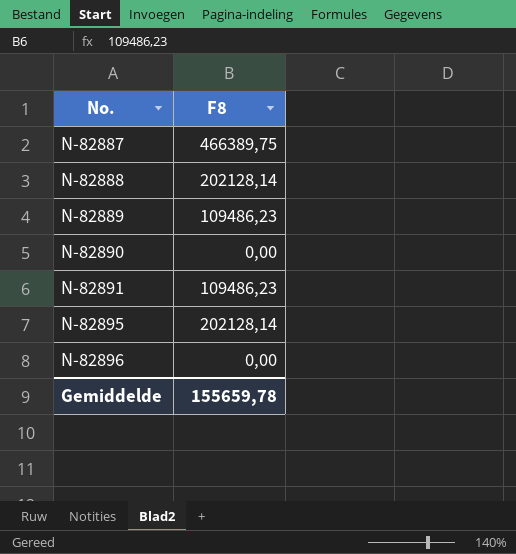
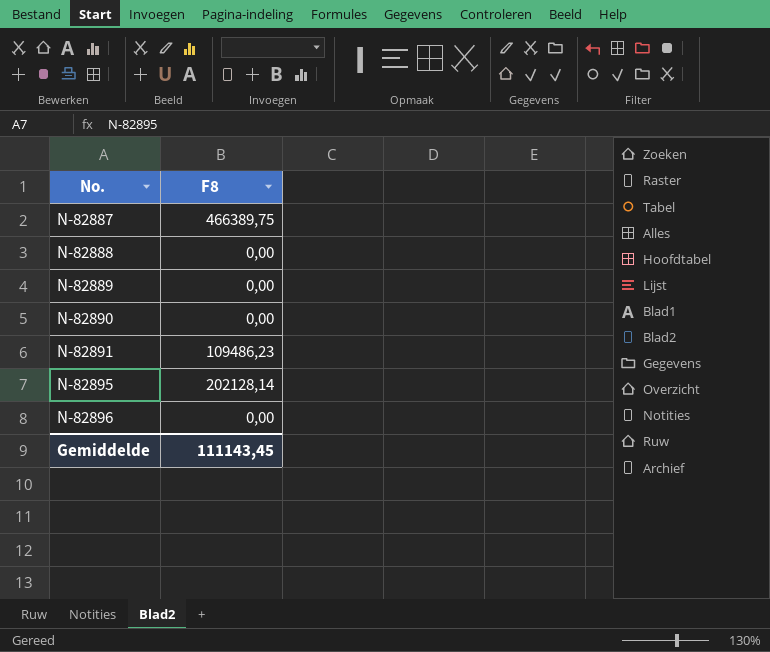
N-82888 | F8: 202128,14 -> 0,00
N-82889 | F8: 109486,23 -> 0,00
Gemiddelde | F8: 155659,78 -> 111143,45

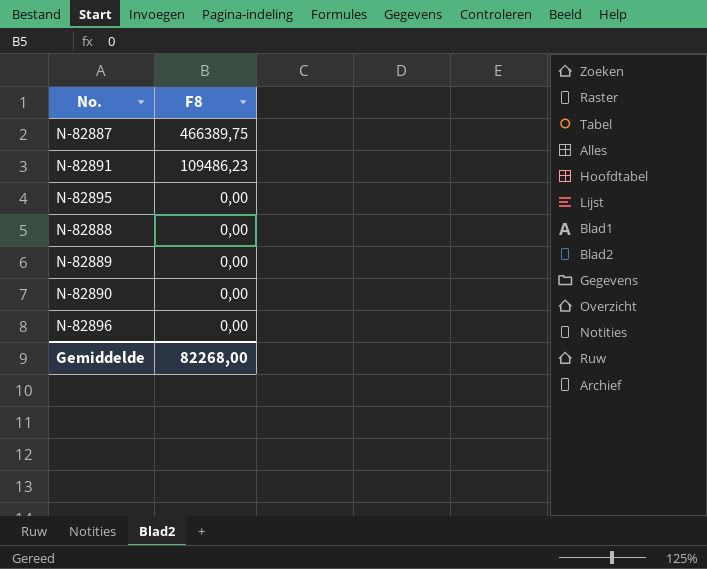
row order: No. ascending -> F8 descending
N-82895 | F8: 202128,14 -> 0,00
Gemiddelde | F8: 111143,45 -> 82268,00

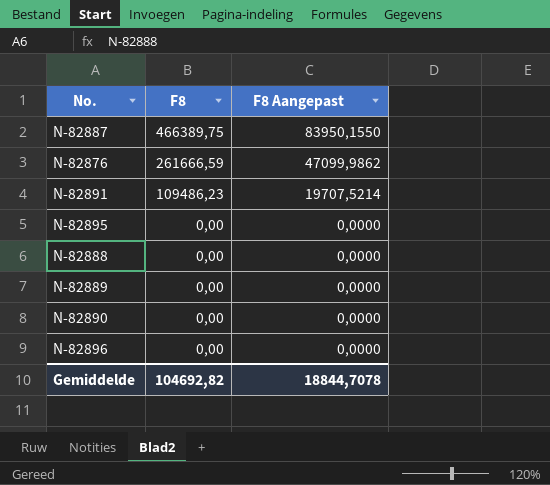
column F8 Aangepast | formula: none -> [F8] * 0,18
row N-82876: none -> 261666,59 | 47099,9862
Gemiddelde | F8: 82268,00 -> 104692,82

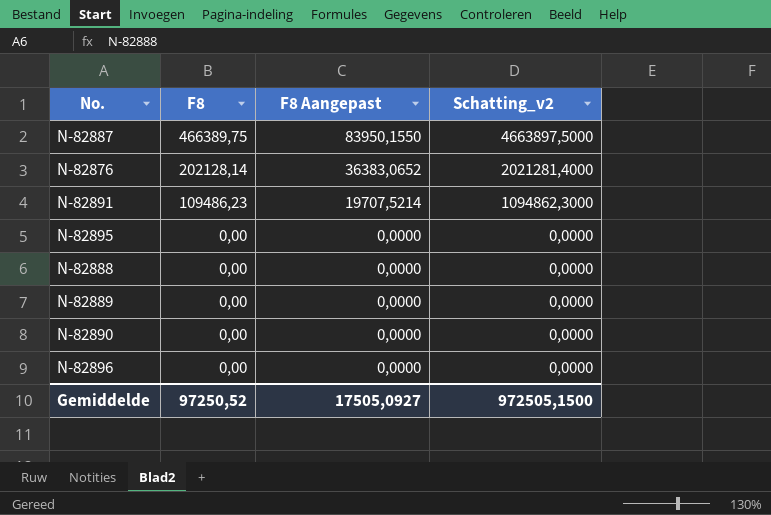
column Schatting_v2 | formula: none -> [F8] * 10
N-82876 | F8: 261666,59 -> 202128,14
N-82876 | F8 Aangepast: 47099,9862 -> 36383,0652
Gemiddelde | F8: 104692,82 -> 97250,52
Gemiddelde | F8 Aangepast: 18844,7078 -> 17505,0927

